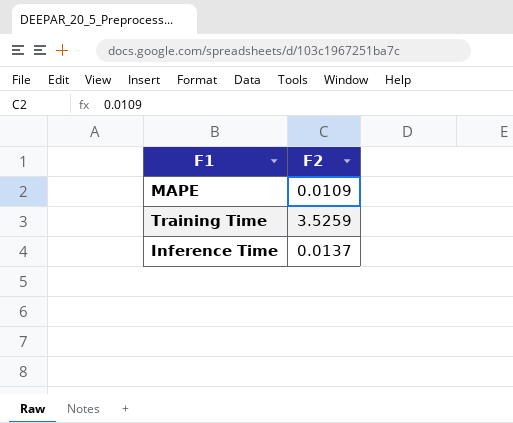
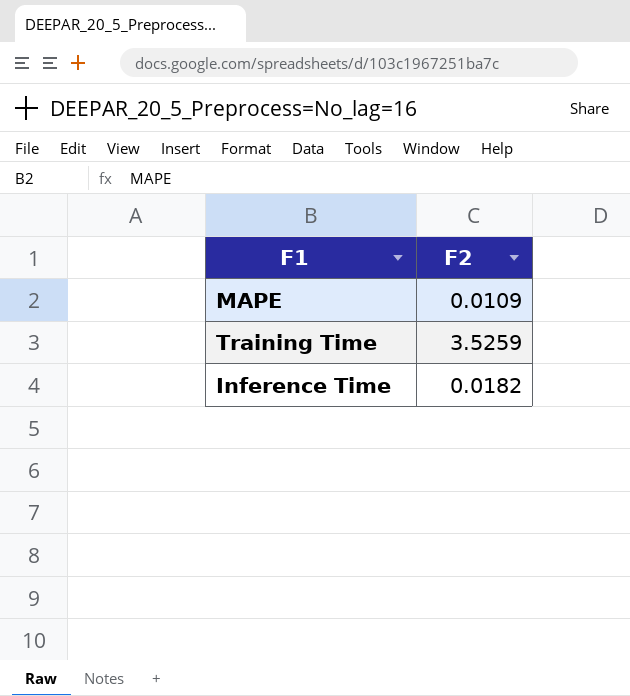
Inference Time | F2: 0.0137 -> 0.0182

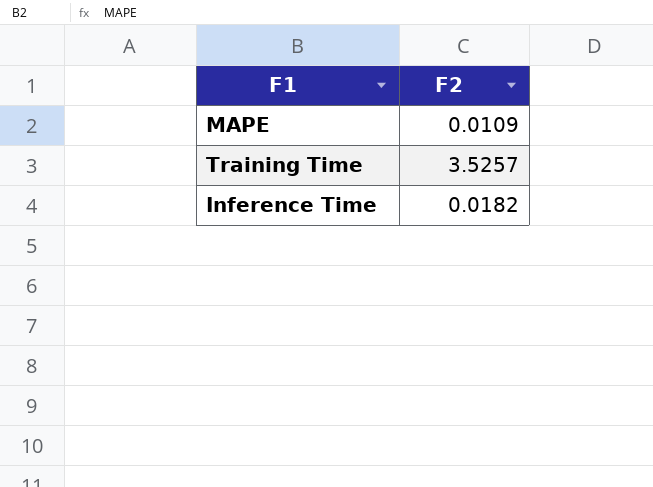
Training Time | F2: 3.5259 -> 3.5257

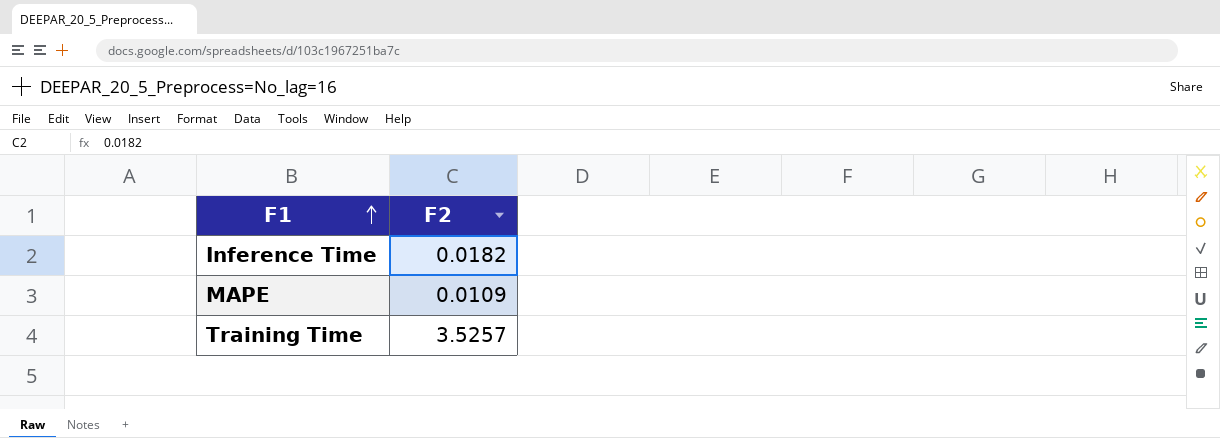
row order: none -> F1 ascending

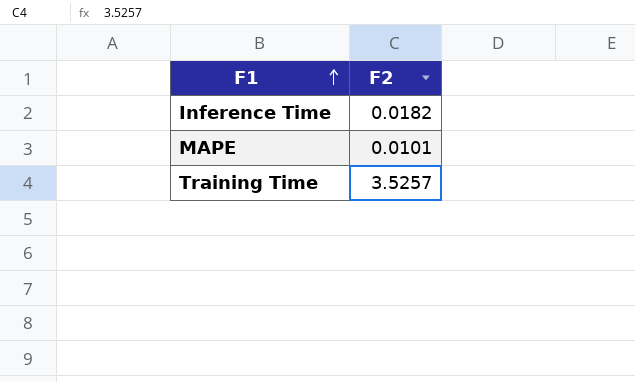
MAPE | F2: 0.0109 -> 0.0101

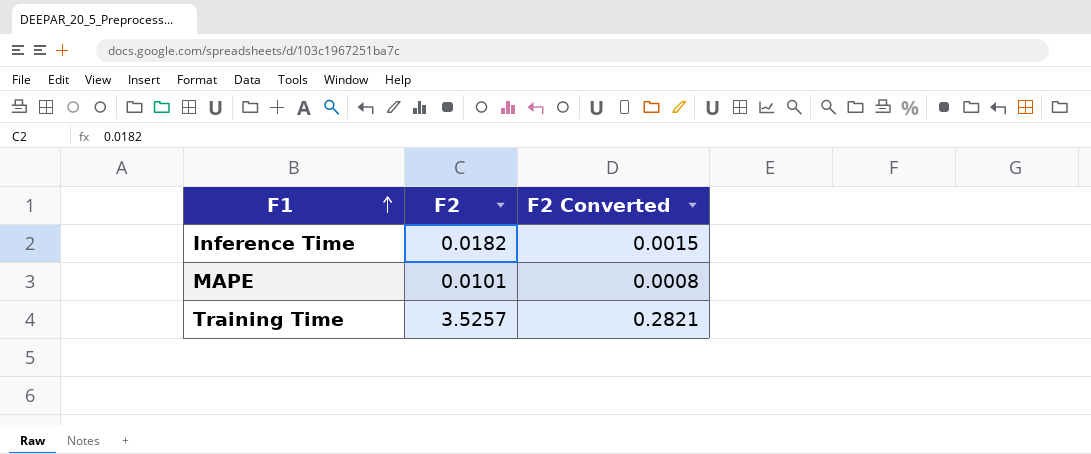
column F2 Converted | formula: none -> [F2] * 0.08

